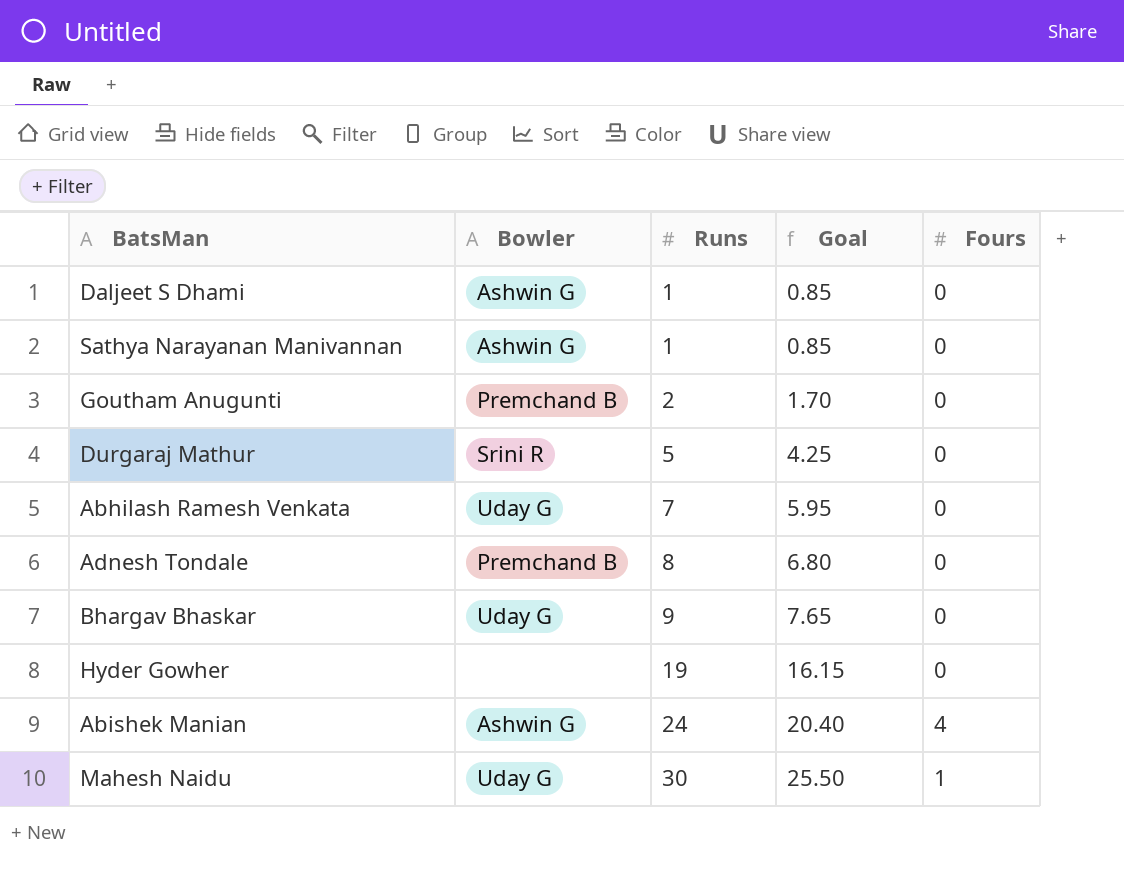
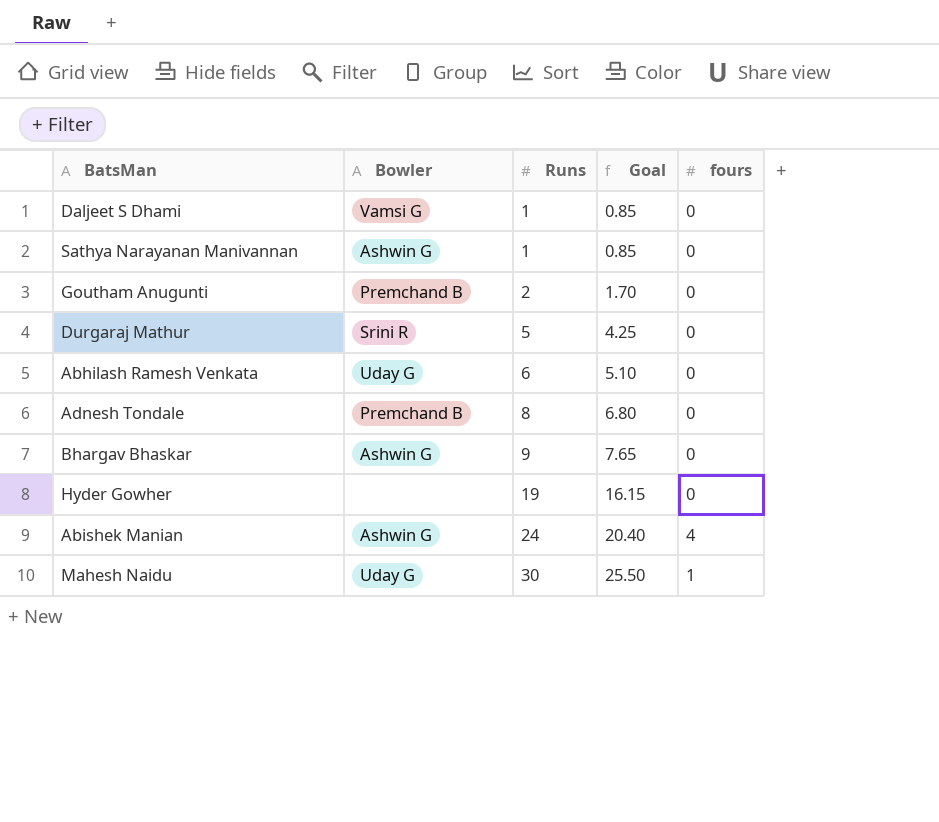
column name: Fours -> fours
Daljeet S Dhami | Bowler: Ashwin G -> Vamsi G
Abhilash Ramesh Venkata | Runs: 7 -> 6
Abhilash Ramesh Venkata | Goal: 5.95 -> 5.10
Bhargav Bhaskar | Bowler: Uday G -> Ashwin G

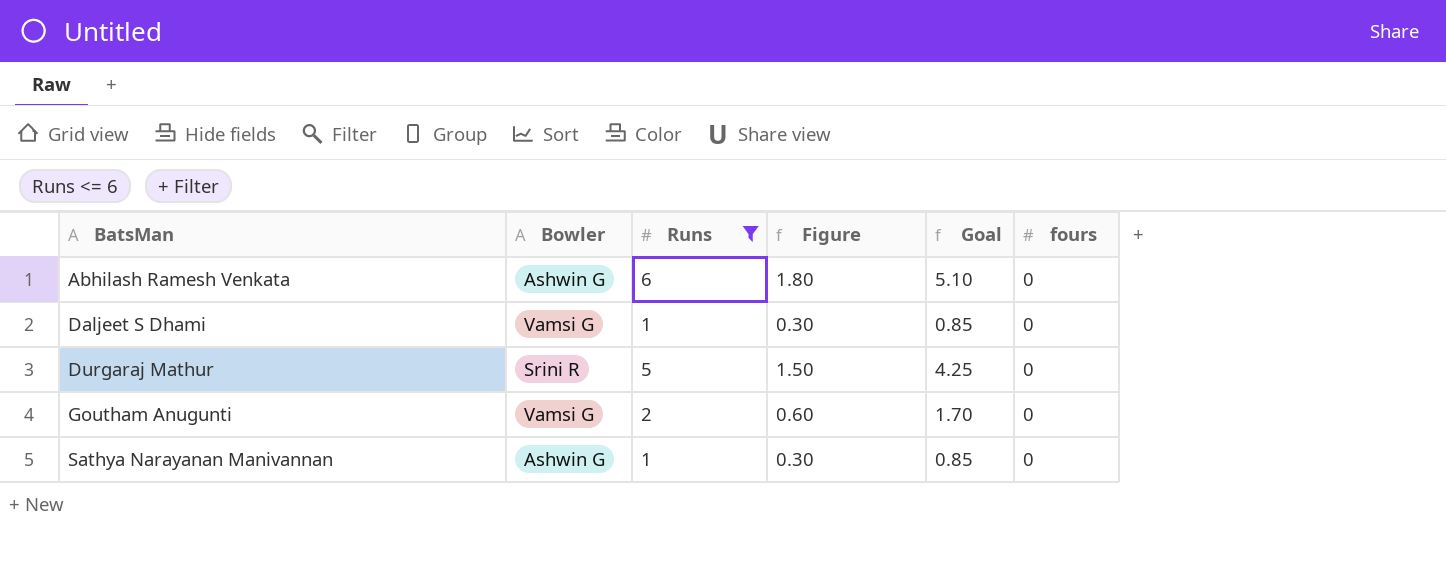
filter: none -> Runs <= 6
row order: Runs ascending -> BatsMan ascending
column Figure | formula: none -> [Runs] * 0.3
Abhilash Ramesh Venkata | Bowler: Uday G -> Ashwin G
Goutham Anugunti | Bowler: Premchand B -> Vamsi G

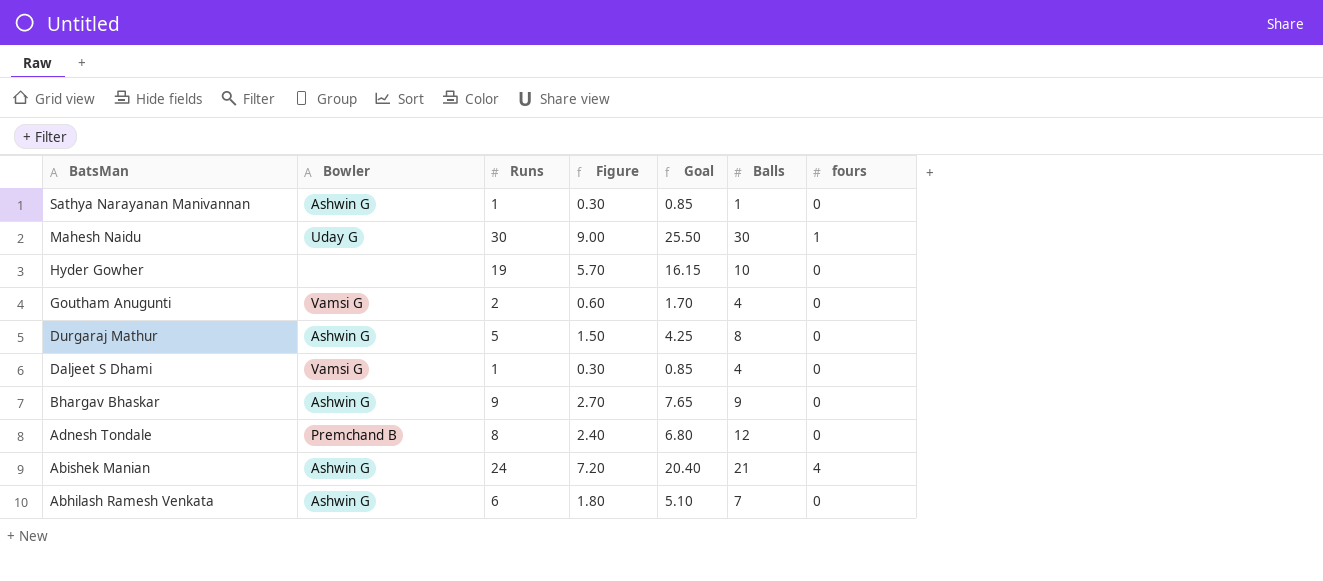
filter: Runs <= 6 -> none
row order: BatsMan ascending -> BatsMan descending
column Balls | position: none -> 6
Durgaraj Mathur | Bowler: Srini R -> Ashwin G

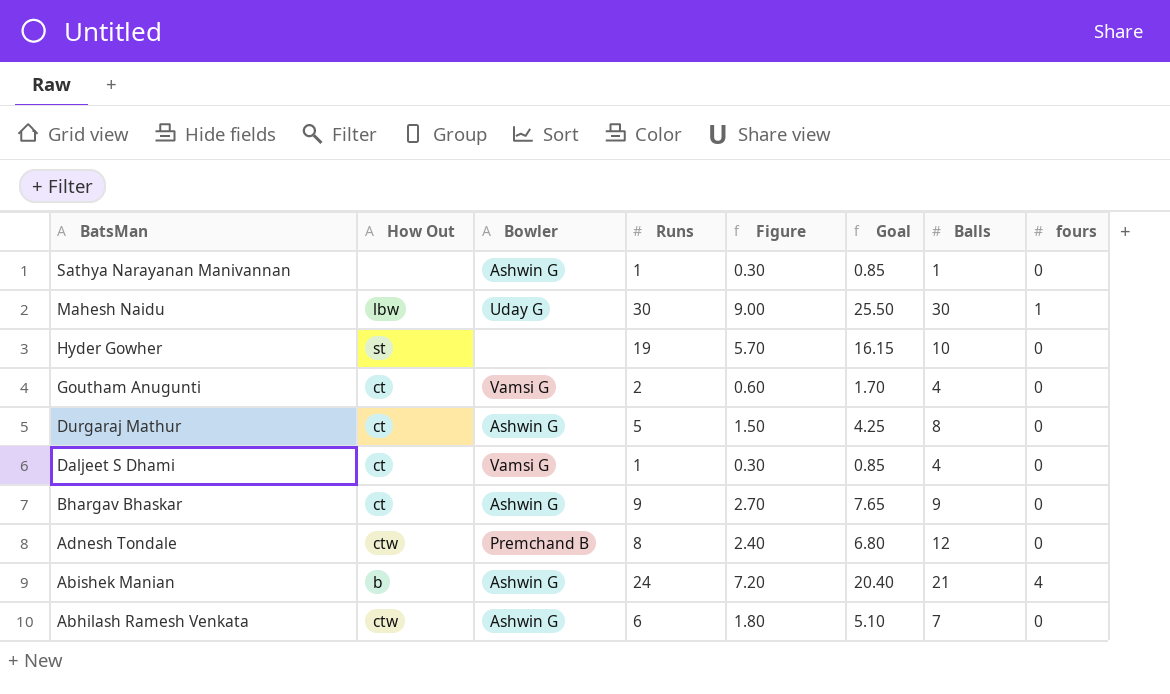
column How Out | position: none -> 2

